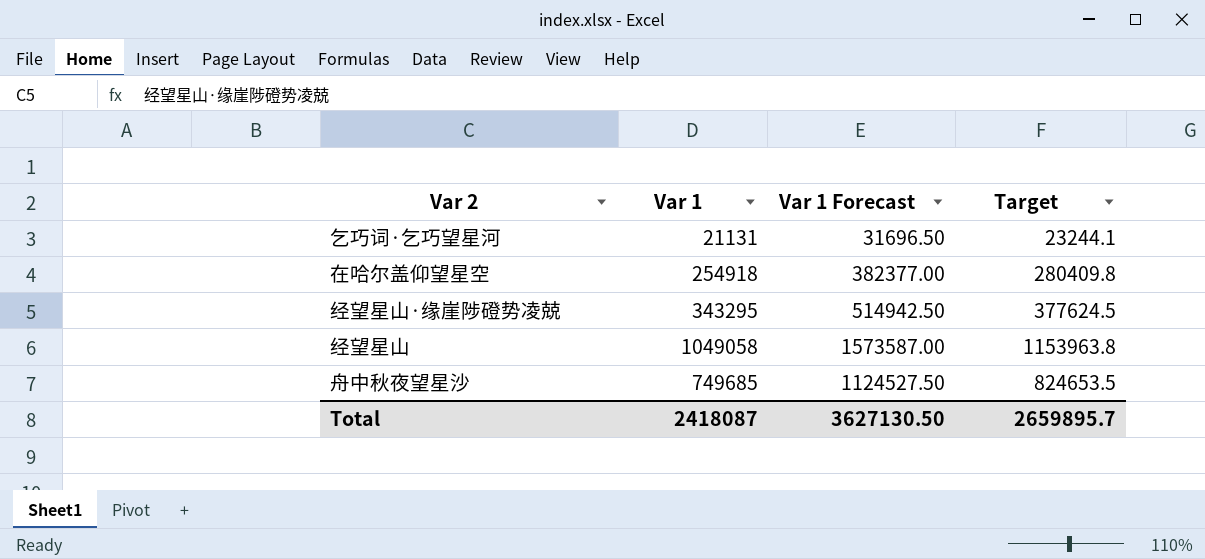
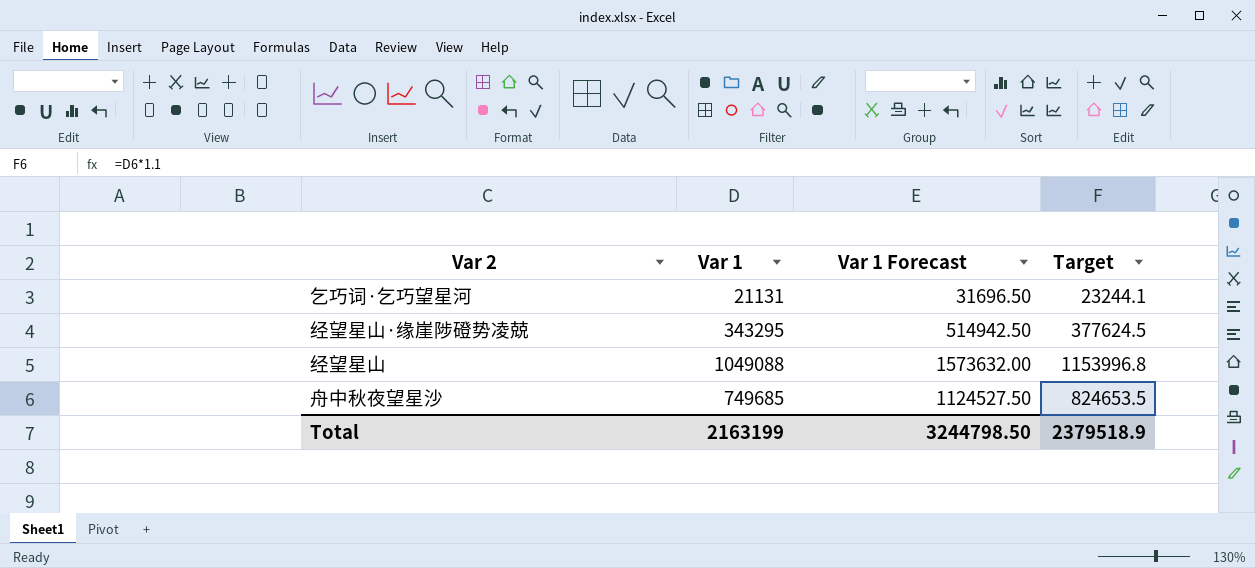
row 在哈尔盖仰望星空: 254918 | 382377.00 | 280409.8 -> none
经望星山 | Var 1: 1049058 -> 1049088
经望星山 | Var 1 Forecast: 1573587.00 -> 1573632.00
经望星山 | Target: 1153963.8 -> 1153996.8
Total | Var 1: 2418087 -> 2163199
Total | Var 1 Forecast: 3627130.50 -> 3244798.50
Total | Target: 2659895.7 -> 2379518.9

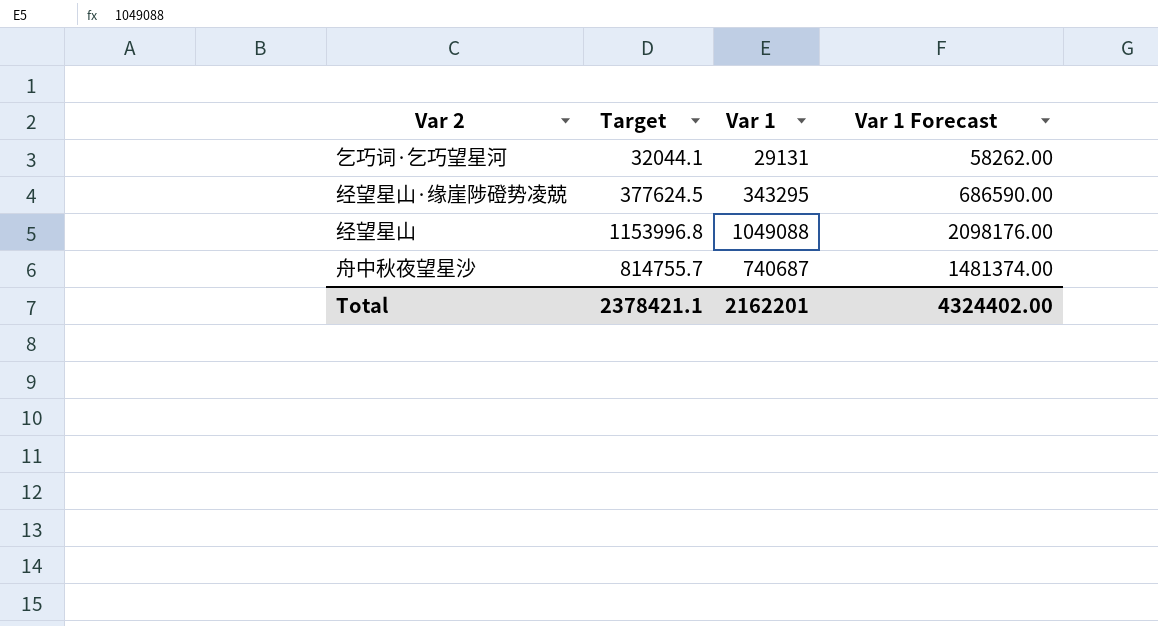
column Target | position: 4 -> 2
column Var 1 Forecast | formula: [Var 1] * 1.5 -> [Var 1] * 2
乞巧词·乞巧望星河 | Target: 23244.1 -> 32044.1
乞巧词·乞巧望星河 | Var 1: 21131 -> 29131
舟中秋夜望星沙 | Target: 824653.5 -> 814755.7
舟中秋夜望星沙 | Var 1: 749685 -> 740687
Total | Target: 2379518.9 -> 2378421.1
Total | Var 1: 2163199 -> 2162201
Total | Var 1 Forecast: 3244798.50 -> 4324402.00

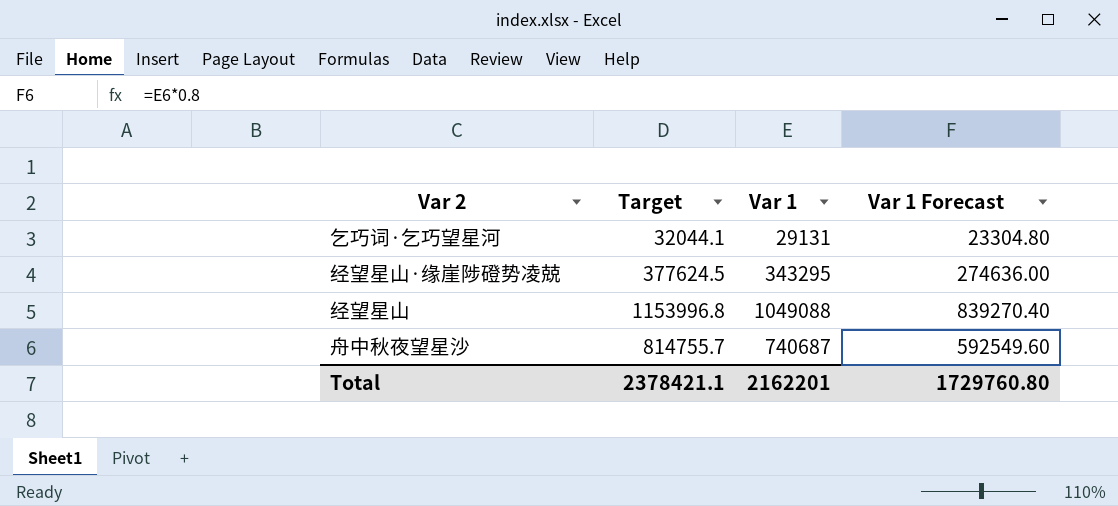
column Var 1 Forecast | formula: [Var 1] * 2 -> [Var 1] * 0.8
Total | Var 1 Forecast: 4324402.00 -> 1729760.80

